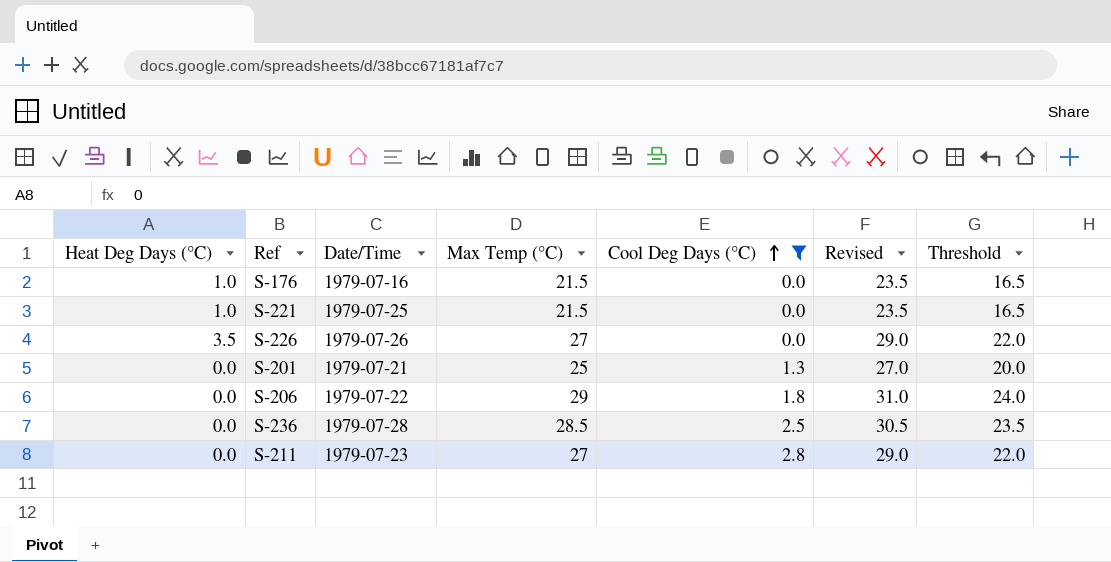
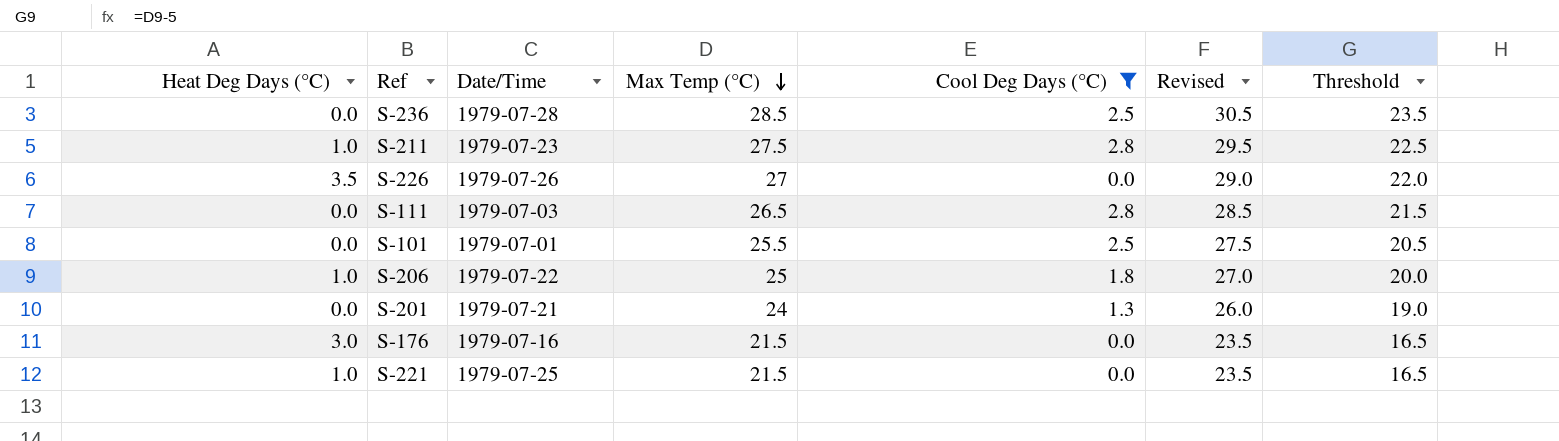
row order: Cool Deg Days (°C) ascending -> Max Temp (°C) descending
S-211 | Heat Deg Days (°C): 0.0 -> 1.0
S-211 | Max Temp (°C): 27 -> 27.5
S-211 | Revised: 29.0 -> 29.5
S-211 | Threshold: 22.0 -> 22.5
row S-111: none -> 0.0 | 1979-07-03 | 26.5 | 2.8 | 28.5 | 21.5
row S-101: none -> 0.0 | 1979-07-01 | 25.5 | 2.5 | 27.5 | 20.5
S-206 | Heat Deg Days (°C): 0.0 -> 1.0
S-206 | Max Temp (°C): 29 -> 25
S-206 | Revised: 31.0 -> 27.0
S-206 | Threshold: 24.0 -> 20.0
S-201 | Max Temp (°C): 25 -> 24
S-201 | Revised: 27.0 -> 26.0
S-201 | Threshold: 20.0 -> 19.0
S-176 | Heat Deg Days (°C): 1.0 -> 3.0

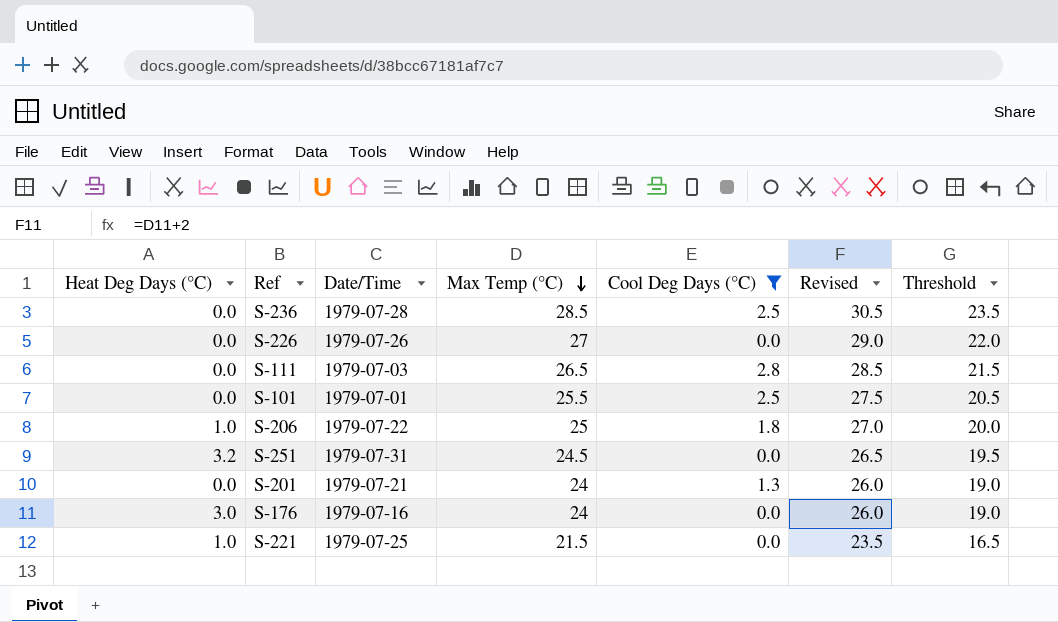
row S-211: 1.0 | 1979-07-23 | 27.5 | 2.8 | 29.5 | 22.5 -> none
S-226 | Heat Deg Days (°C): 3.5 -> 0.0
row S-251: none -> 3.2 | 1979-07-31 | 24.5 | 0.0 | 26.5 | 19.5
S-176 | Max Temp (°C): 21.5 -> 24
S-176 | Revised: 23.5 -> 26.0
S-176 | Threshold: 16.5 -> 19.0

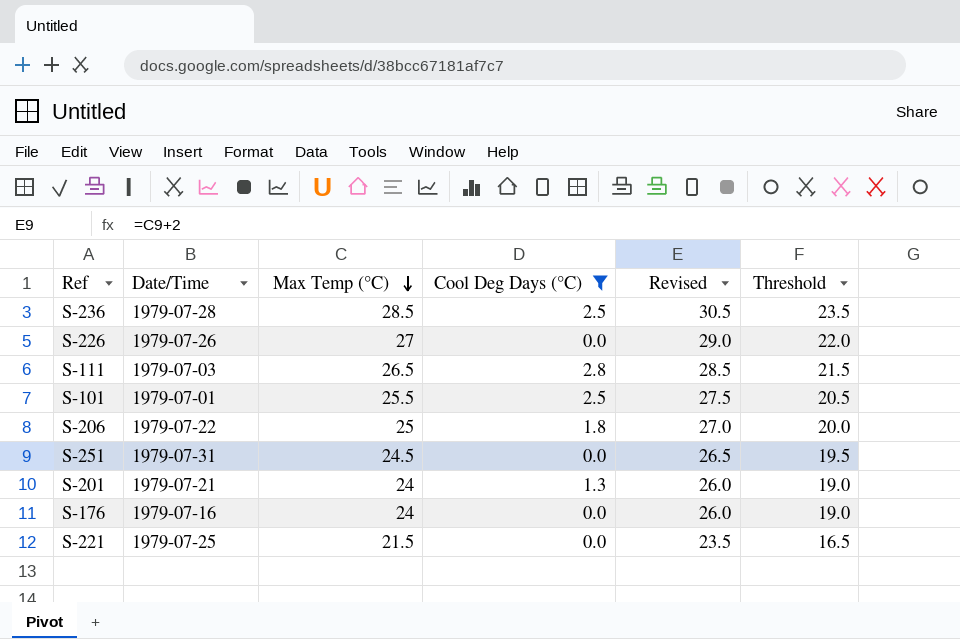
column Heat Deg Days (°C) | position: 1 -> none

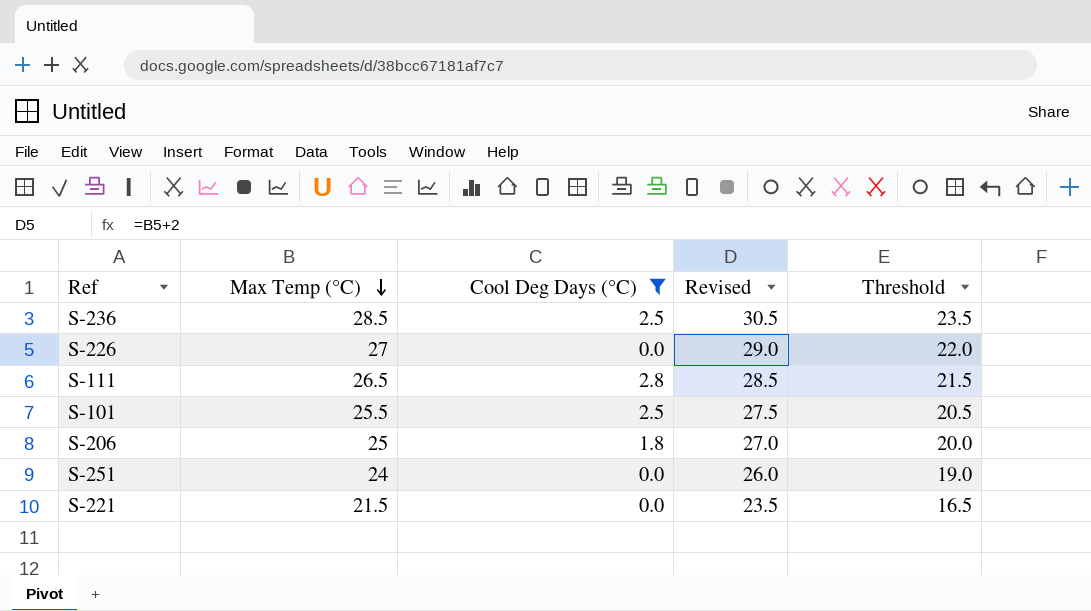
column Date/Time | position: 2 -> none
row S-201: 1979-07-21 | 24 | 1.3 | 26.0 | 19.0 -> none
row S-176: 1979-07-16 | 24 | 0.0 | 26.0 | 19.0 -> none
S-251 | Max Temp (°C): 24.5 -> 24
S-251 | Revised: 26.5 -> 26.0
S-251 | Threshold: 19.5 -> 19.0

